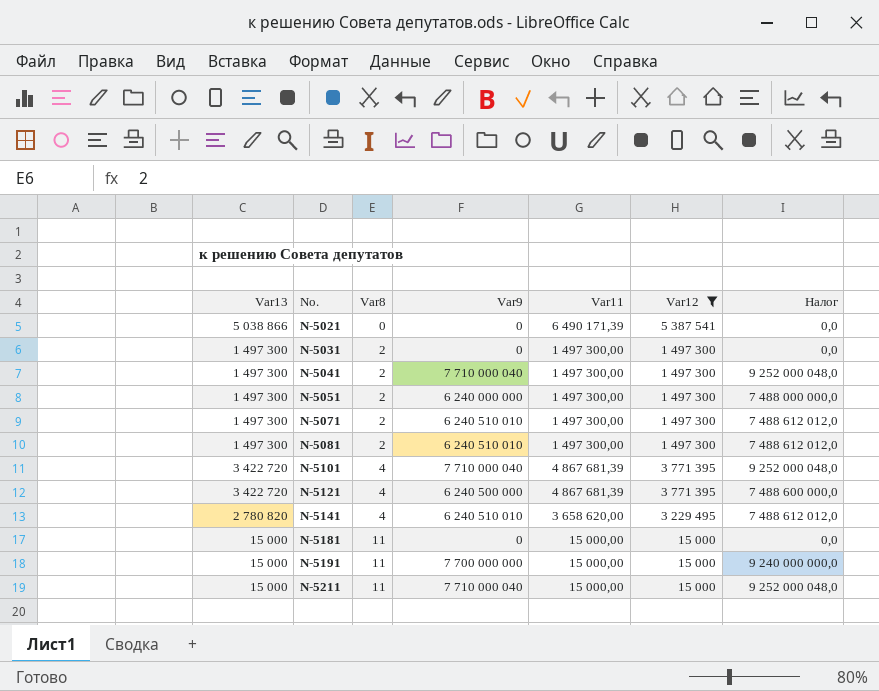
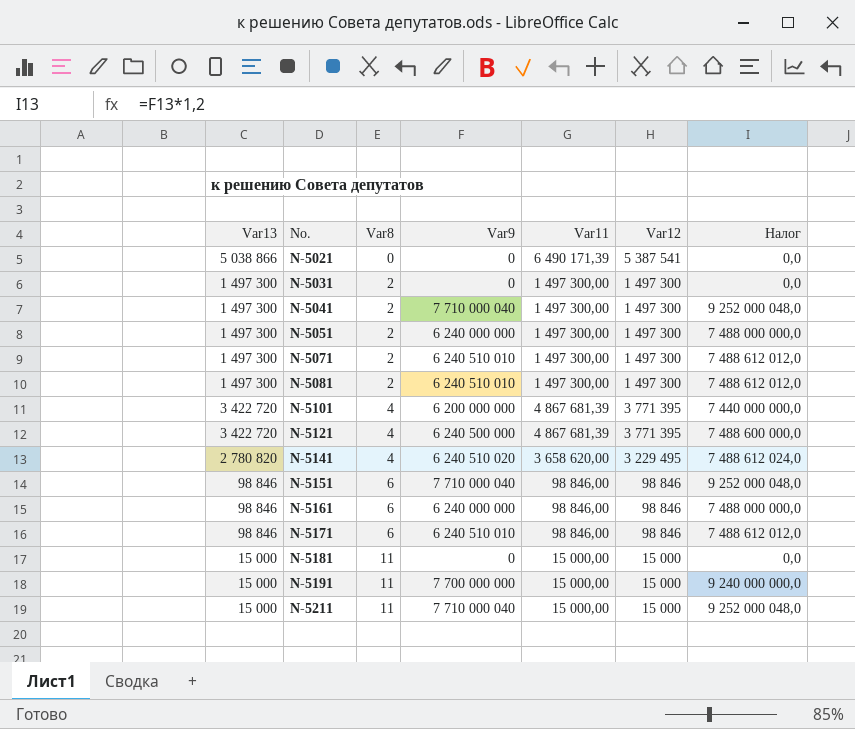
filter: Var12 != 98 846 -> none
N-5101 | Var9: 7 710 000 040 -> 6 200 000 000
N-5101 | Налог: 9 252 000 048,0 -> 7 440 000 000,0
N-5141 | Var9: 6 240 510 010 -> 6 240 510 020
N-5141 | Налог: 7 488 612 012,0 -> 7 488 612 024,0

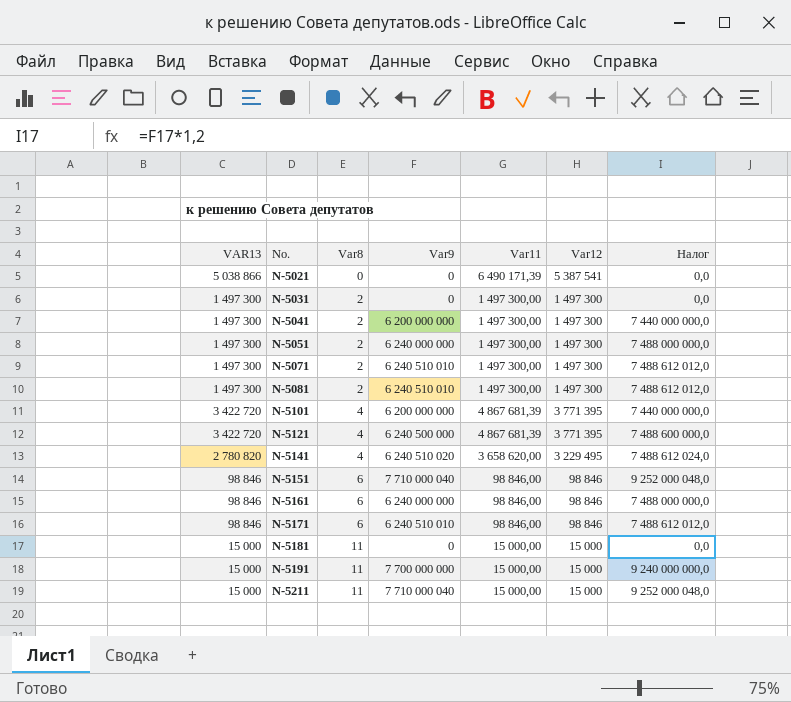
column name: Var13 -> VAR13
N-5041 | Var9: 7 710 000 040 -> 6 200 000 000
N-5041 | Налог: 9 252 000 048,0 -> 7 440 000 000,0

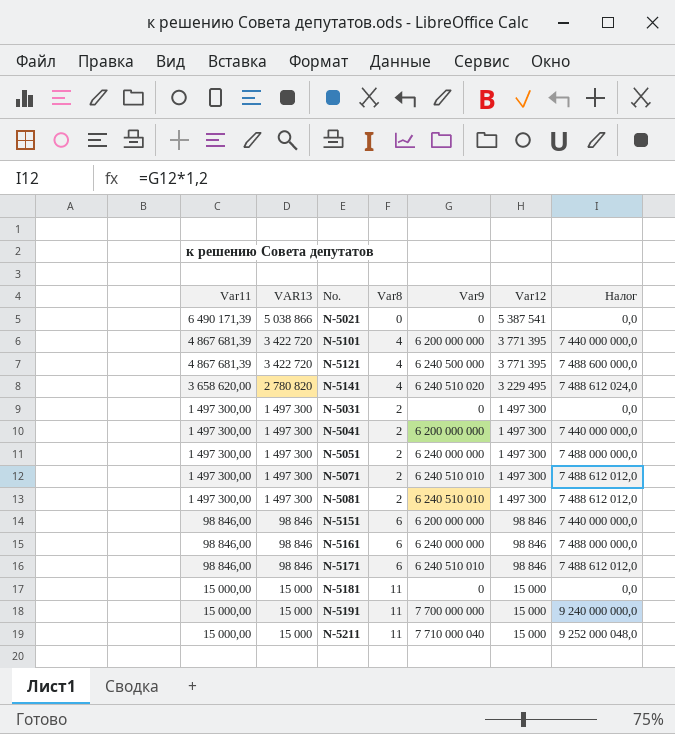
row order: No. ascending -> Var11 descending
column Var11 | position: 5 -> 1
N-5151 | Var9: 7 710 000 040 -> 6 200 000 000
N-5151 | Налог: 9 252 000 048,0 -> 7 440 000 000,0

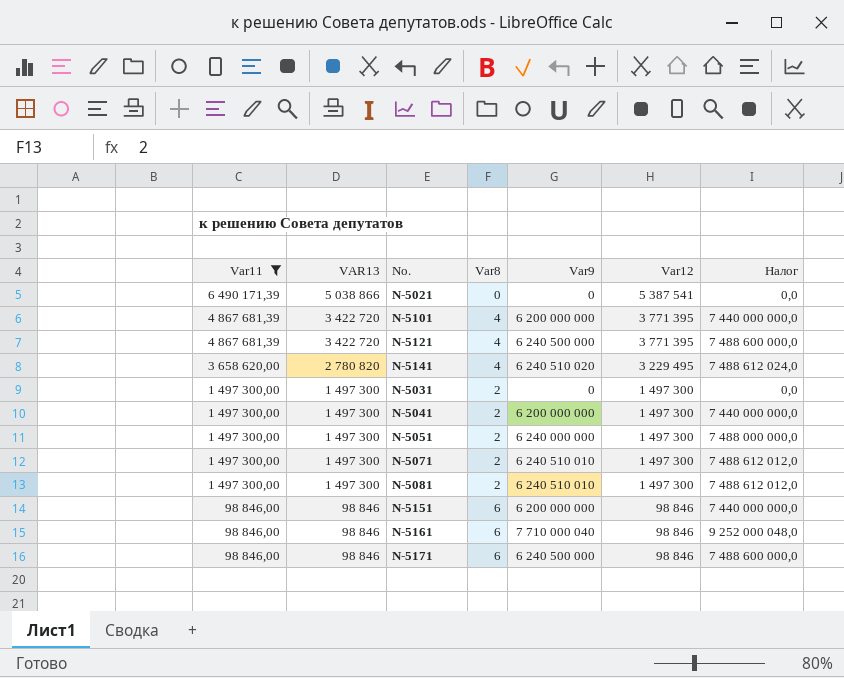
filter: none -> Var11 != 15 000,00
N-5161 | Var9: 6 240 000 000 -> 7 710 000 040
N-5161 | Налог: 7 488 000 000,0 -> 9 252 000 048,0
N-5171 | Var9: 6 240 510 010 -> 6 240 500 000
N-5171 | Налог: 7 488 612 012,0 -> 7 488 600 000,0

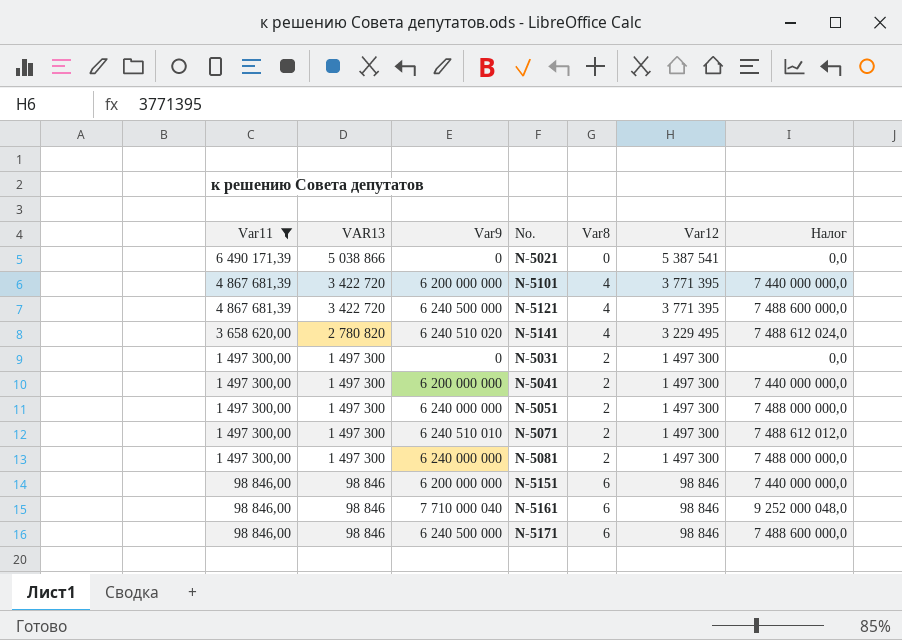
column Var9 | position: 5 -> 3
N-5081 | Var9: 6 240 510 010 -> 6 240 000 000
N-5081 | Налог: 7 488 612 012,0 -> 7 488 000 000,0

